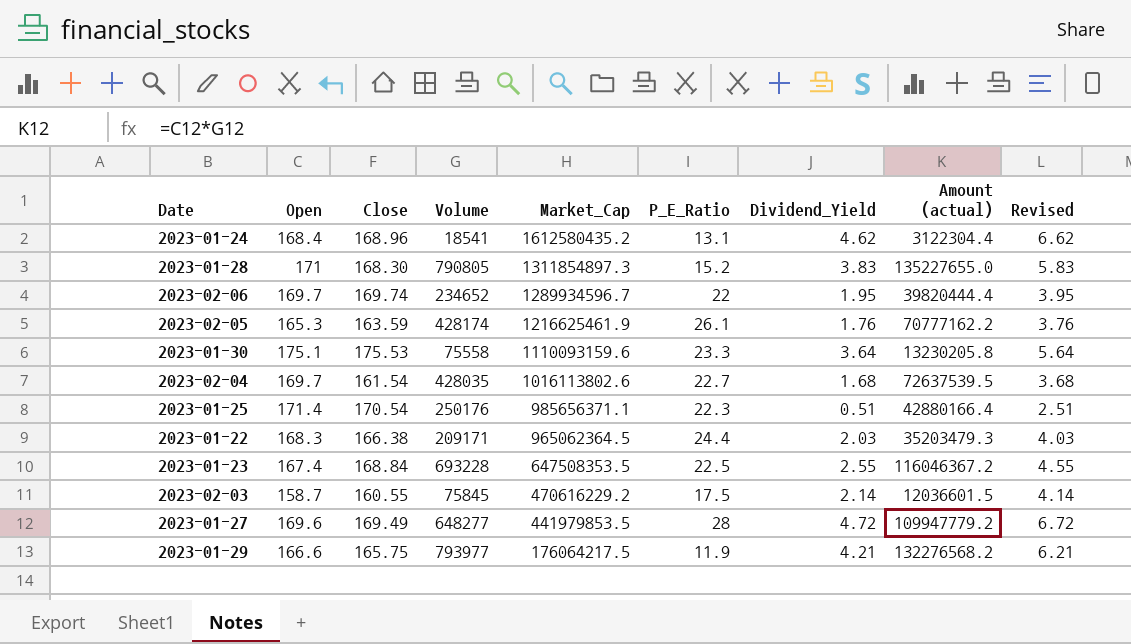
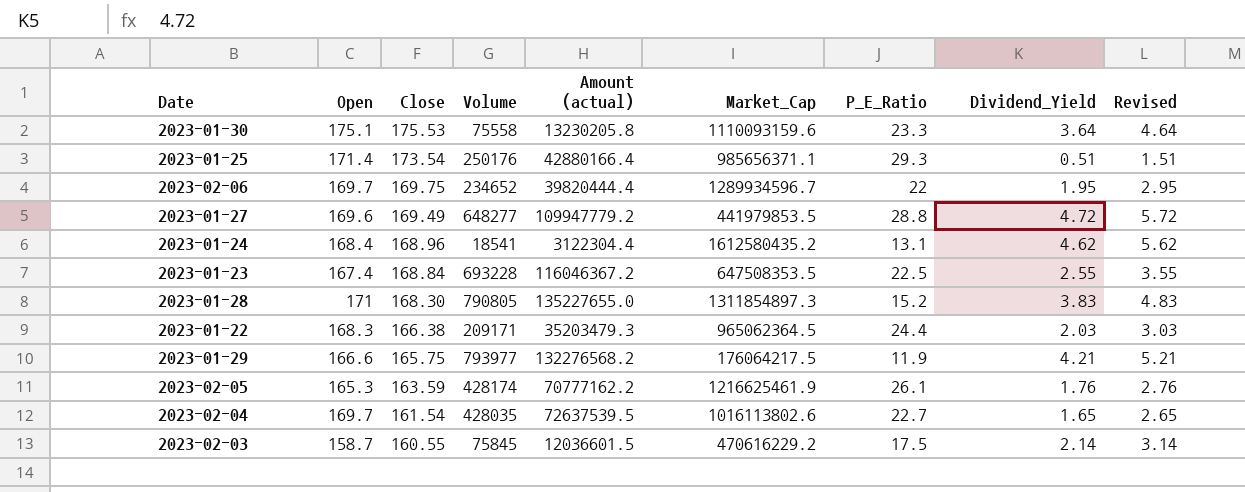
row order: Market_Cap descending -> Close descending
column Amount (actual) | position: 8 -> 5
column Revised | formula: [Dividend_Yield] + 2 -> [Dividend_Yield] + 1
2023-01-25 | Close: 170.54 -> 173.54
2023-01-25 | P_E_Ratio: 22.3 -> 29.3
2023-02-06 | Close: 169.74 -> 169.75
2023-01-27 | P_E_Ratio: 28 -> 28.8
2023-02-04 | Dividend_Yield: 1.68 -> 1.65

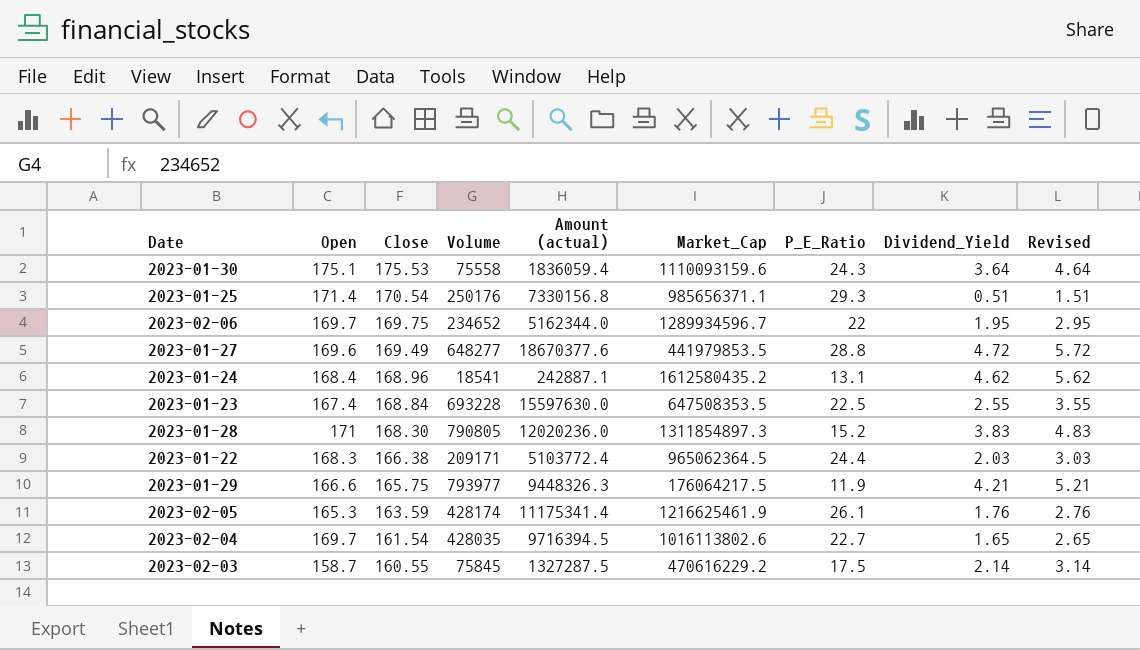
column Amount (actual) | formula: [Open] * [Volume] -> [Volume] * [P_E_Ratio]
2023-01-30 | P_E_Ratio: 23.3 -> 24.3
2023-01-25 | Close: 173.54 -> 170.54

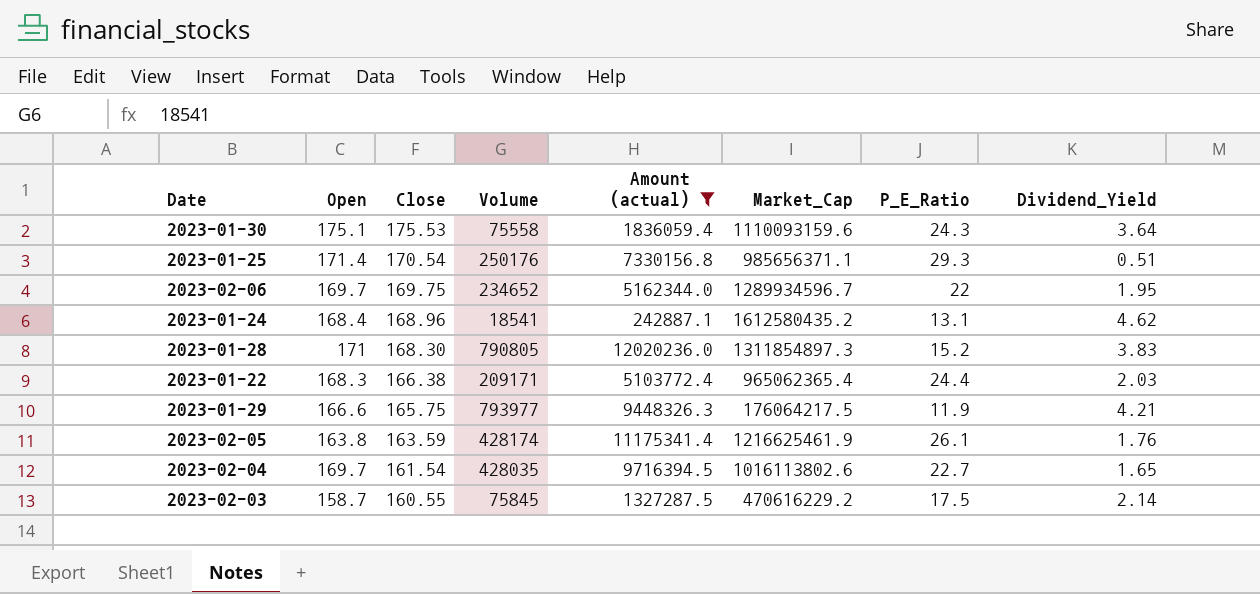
filter: none -> Amount (actual) <= 12020236.0
column Revised | formula: [Dividend_Yield] + 1 -> none
2023-01-22 | Market_Cap: 965062364.5 -> 965062365.4
2023-02-05 | Open: 165.3 -> 163.8

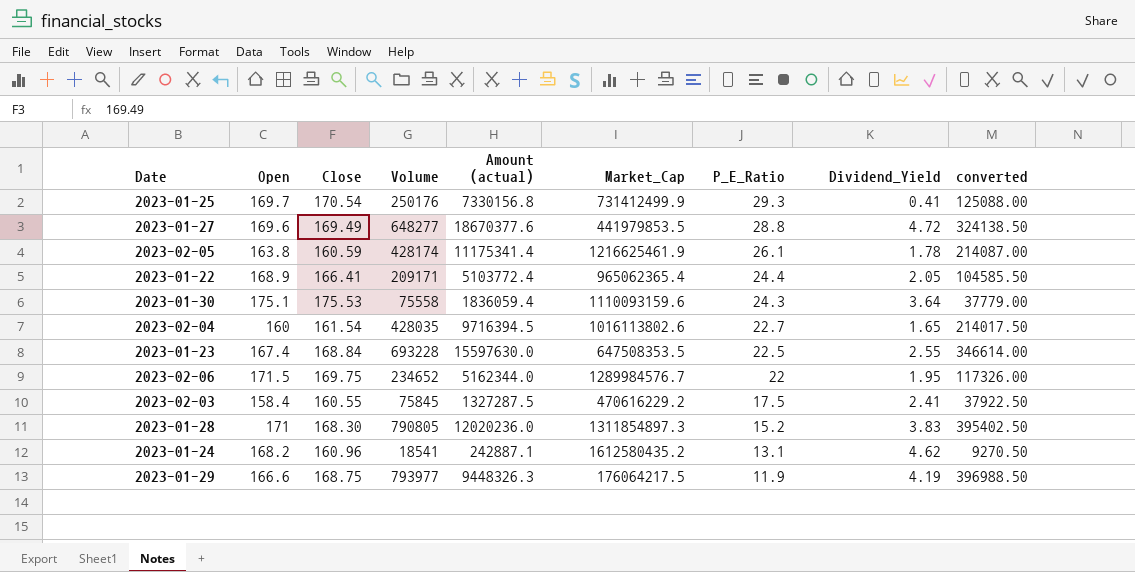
filter: Amount (actual) <= 12020236.0 -> none
row order: Close descending -> P_E_Ratio descending
column converted | formula: none -> [Volume] * 0.5
2023-01-25 | Open: 171.4 -> 169.7
2023-01-25 | Market_Cap: 985656371.1 -> 731412499.9
2023-01-25 | Dividend_Yield: 0.51 -> 0.41
2023-02-05 | Close: 163.59 -> 160.59
2023-02-05 | Dividend_Yield: 1.76 -> 1.78
2023-01-22 | Open: 168.3 -> 168.9
2023-01-22 | Close: 166.38 -> 166.41
2023-01-22 | Dividend_Yield: 2.03 -> 2.05
2023-02-04 | Open: 169.7 -> 160
2023-02-06 | Open: 169.7 -> 171.5
2023-02-06 | Market_Cap: 1289934596.7 -> 1289984576.7
2023-02-03 | Open: 158.7 -> 158.4
2023-02-03 | Dividend_Yield: 2.14 -> 2.41
2023-01-24 | Open: 168.4 -> 168.2
2023-01-24 | Close: 168.96 -> 160.96
2023-01-29 | Close: 165.75 -> 168.75
2023-01-29 | Dividend_Yield: 4.21 -> 4.19

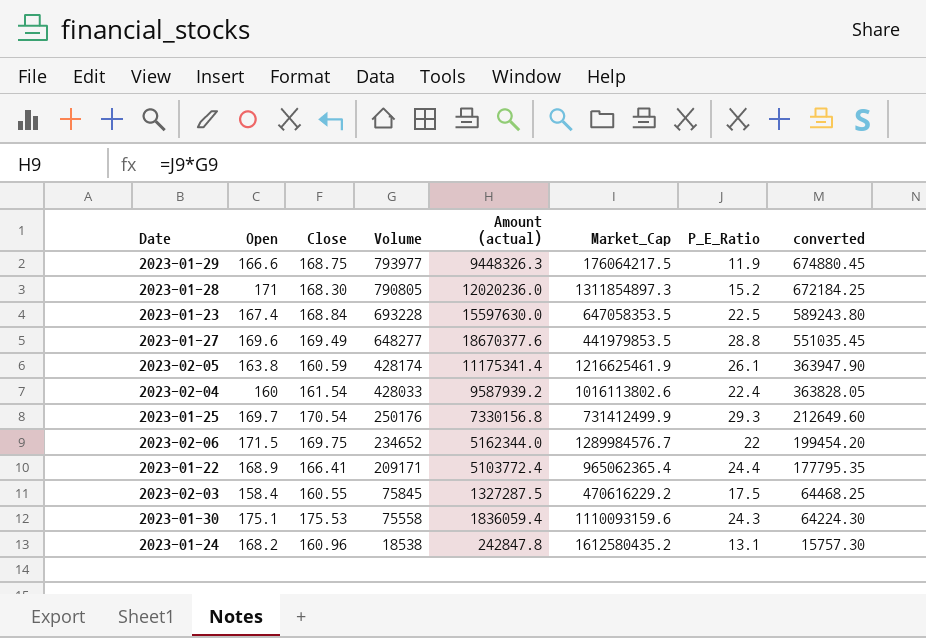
row order: P_E_Ratio descending -> Volume descending
column Dividend_Yield | position: 8 -> none
column converted | formula: [Volume] * 0.5 -> [Volume] * 0.85
2023-01-23 | Market_Cap: 647508353.5 -> 647058353.5
2023-02-04 | Volume: 428035 -> 428033
2023-02-04 | Amount (actual): 9716394.5 -> 9587939.2
2023-02-04 | P_E_Ratio: 22.7 -> 22.4
2023-01-24 | Volume: 18541 -> 18538
2023-01-24 | Amount (actual): 242887.1 -> 242847.8

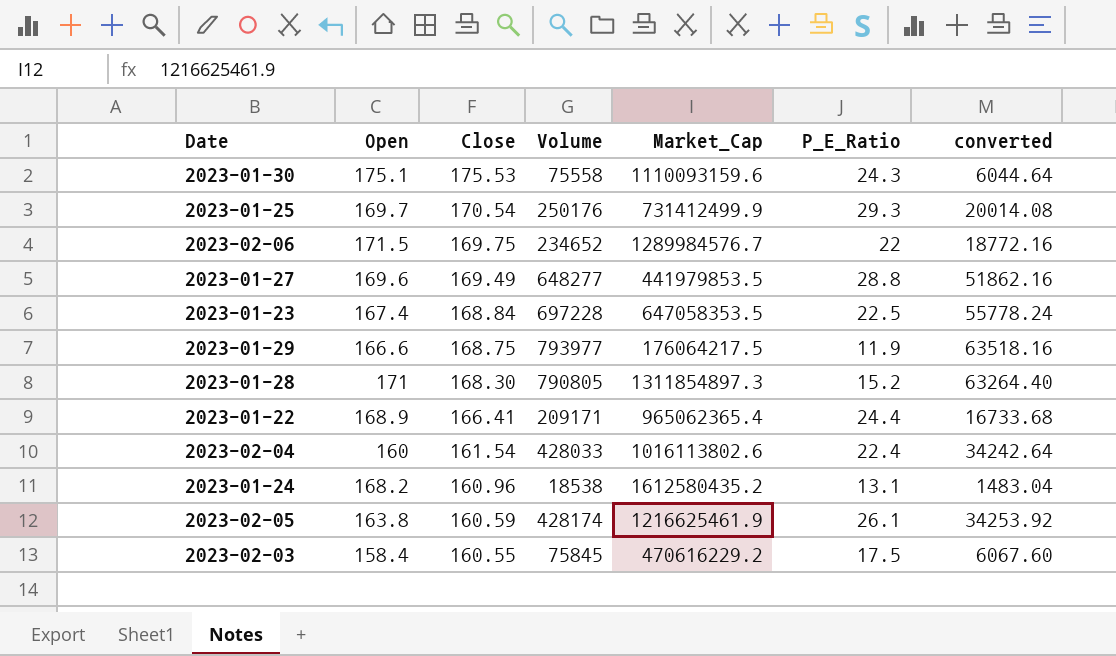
row order: Volume descending -> Close descending
column Amount (actual) | formula: [Volume] * [P_E_Ratio] -> none
column converted | formula: [Volume] * 0.85 -> [Volume] * 0.08
2023-01-23 | Volume: 693228 -> 697228

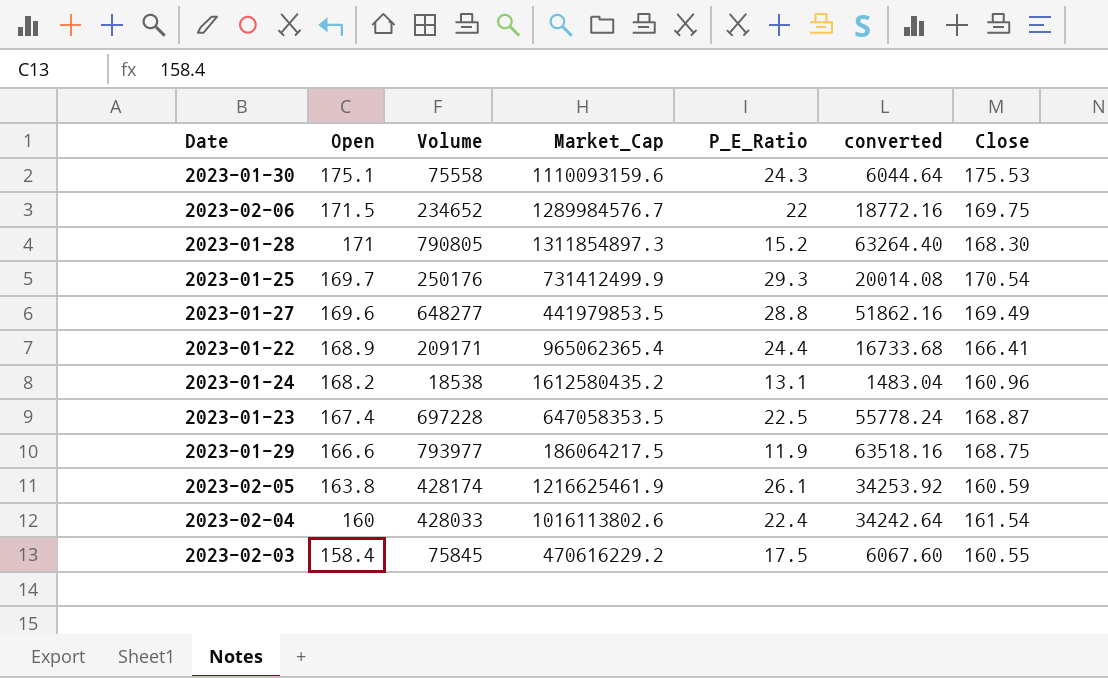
row order: Close descending -> Open descending
column Close | position: 3 -> 7
2023-01-23 | Close: 168.84 -> 168.87
2023-01-29 | Market_Cap: 176064217.5 -> 186064217.5

